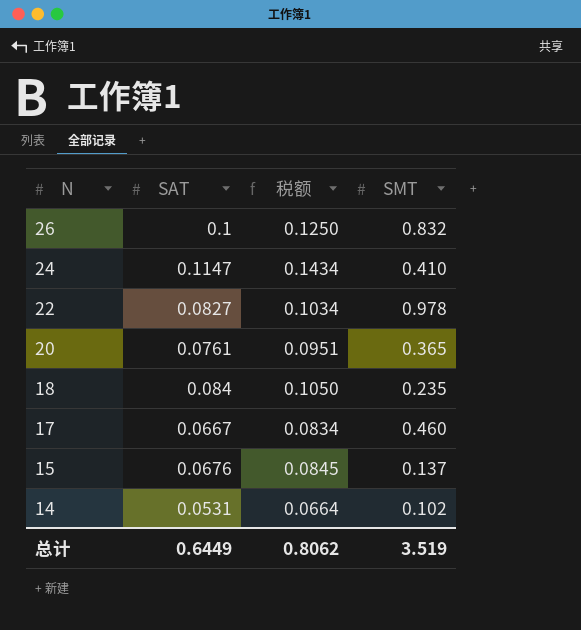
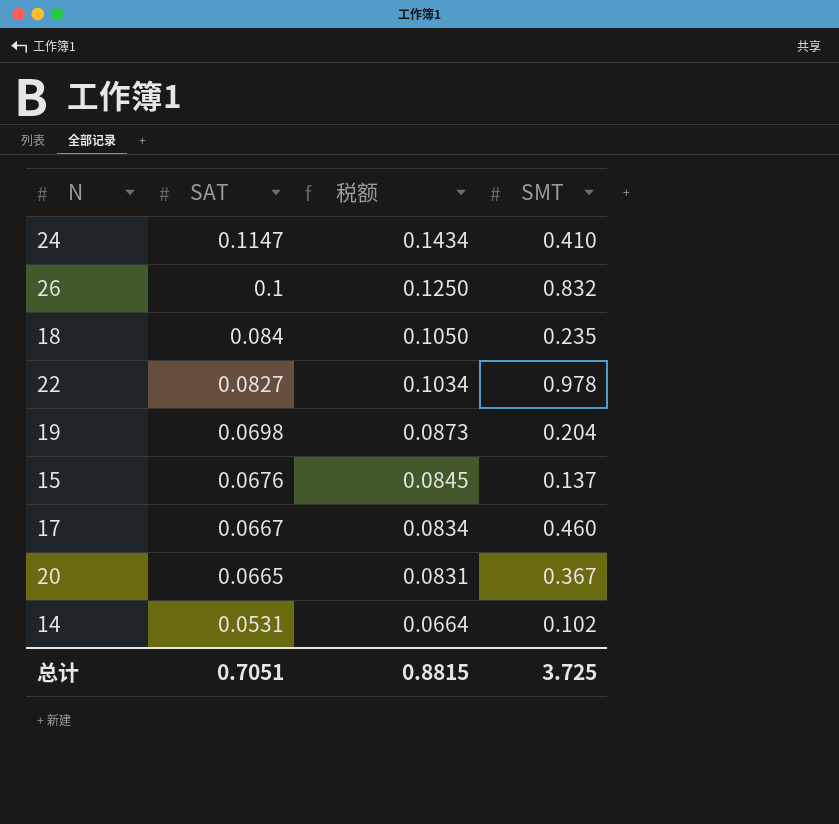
row order: N descending -> SAT descending
row 19: none -> 0.0698 | 0.0873 | 0.204
20 | SAT: 0.0761 -> 0.0665
20 | 税额: 0.0951 -> 0.0831
20 | SMT: 0.365 -> 0.367
总计 | SAT: 0.6449 -> 0.7051
总计 | 税额: 0.8062 -> 0.8815
总计 | SMT: 3.519 -> 3.725

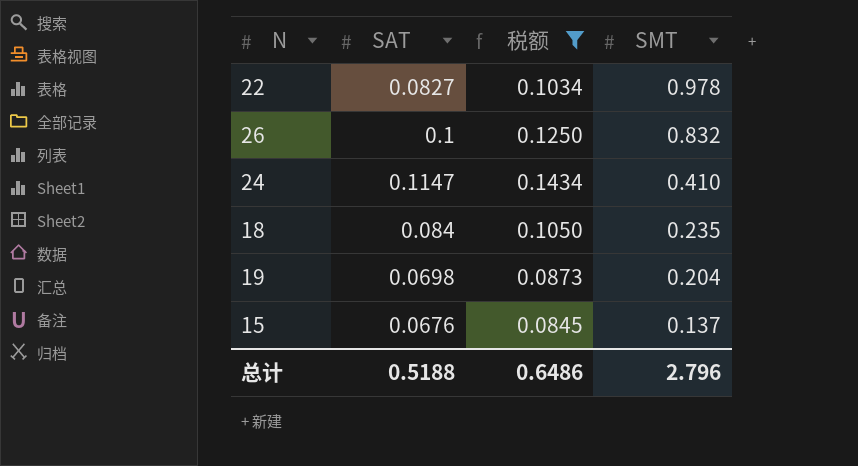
filter: none -> 税额 >= 0.0845
row order: SAT descending -> SMT descending
总计 | SAT: 0.7051 -> 0.5188
总计 | 税额: 0.8815 -> 0.6486
总计 | SMT: 3.725 -> 2.796

